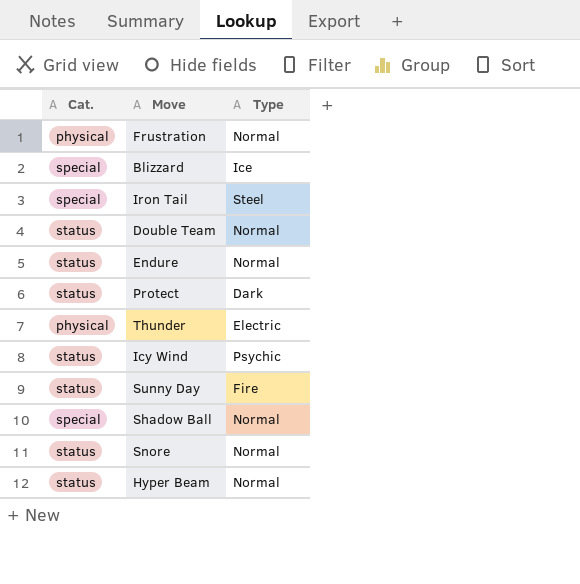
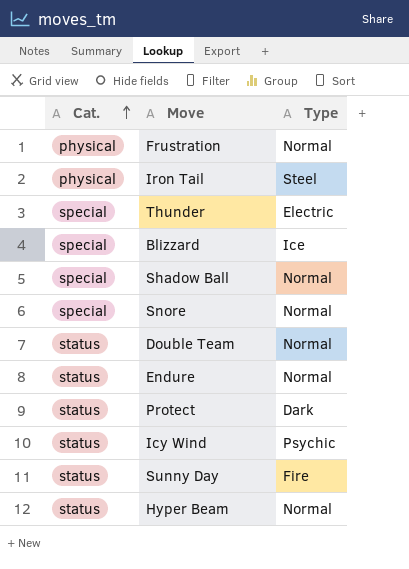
row order: none -> Cat. ascending
Iron Tail | Cat.: special -> physical
Thunder | Cat.: physical -> special
Snore | Cat.: status -> special

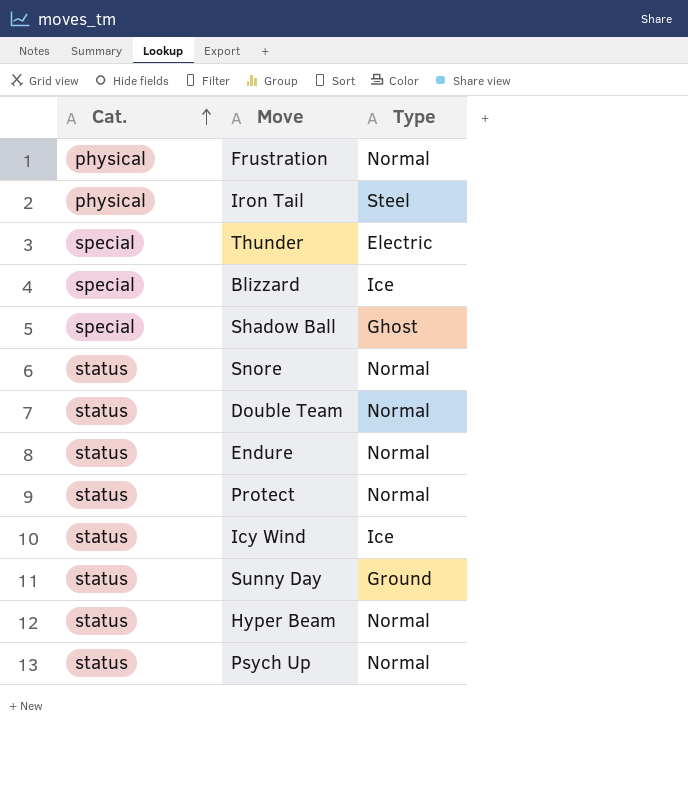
Shadow Ball | Type: Normal -> Ghost
Snore | Cat.: special -> status
Protect | Type: Dark -> Normal
Icy Wind | Type: Psychic -> Ice
Sunny Day | Type: Fire -> Ground
row Psych Up: none -> status | Normal

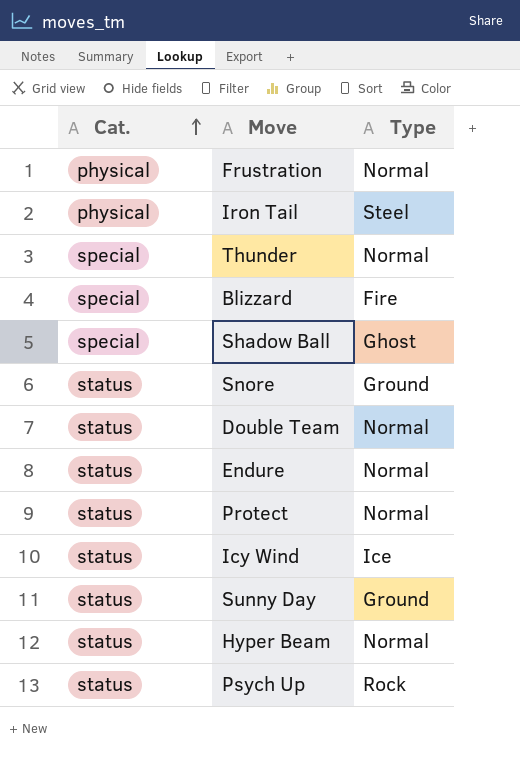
Thunder | Type: Electric -> Normal
Blizzard | Type: Ice -> Fire
Snore | Type: Normal -> Ground
Psych Up | Type: Normal -> Rock

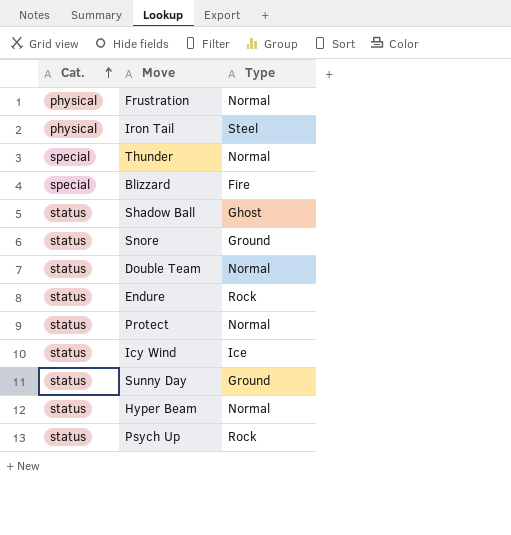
Shadow Ball | Cat.: special -> status
Endure | Type: Normal -> Rock

